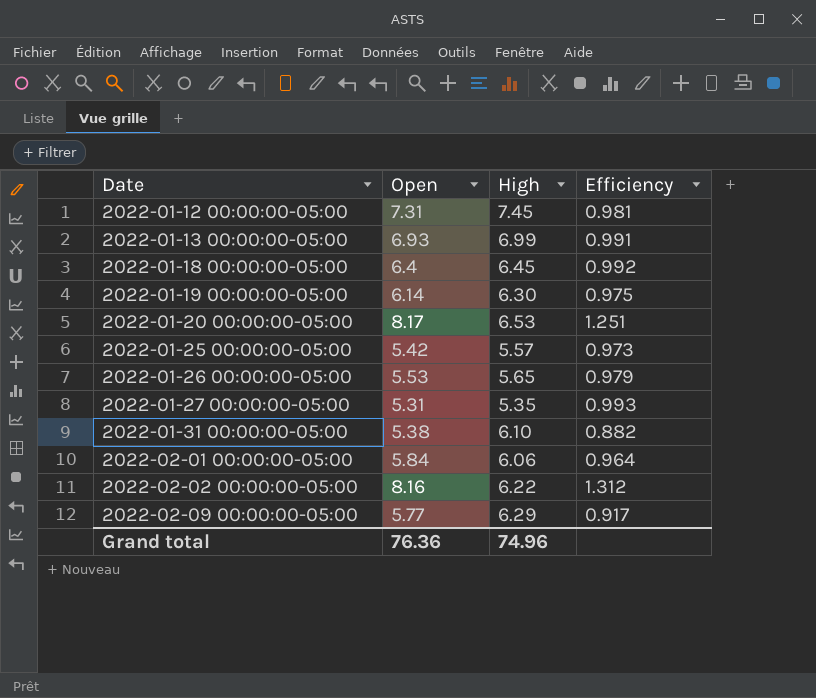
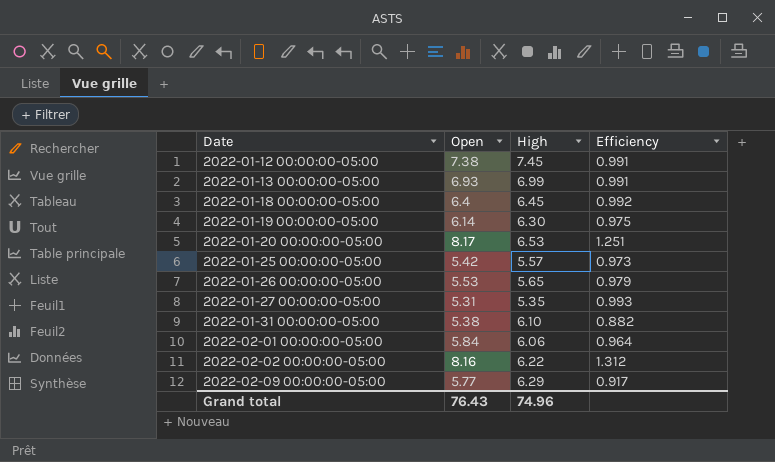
2022-01-12 00:00:00-05:00 | Open: 7.31 -> 7.38
2022-01-12 00:00:00-05:00 | Efficiency: 0.981 -> 0.991
Grand total | Open: 76.36 -> 76.43

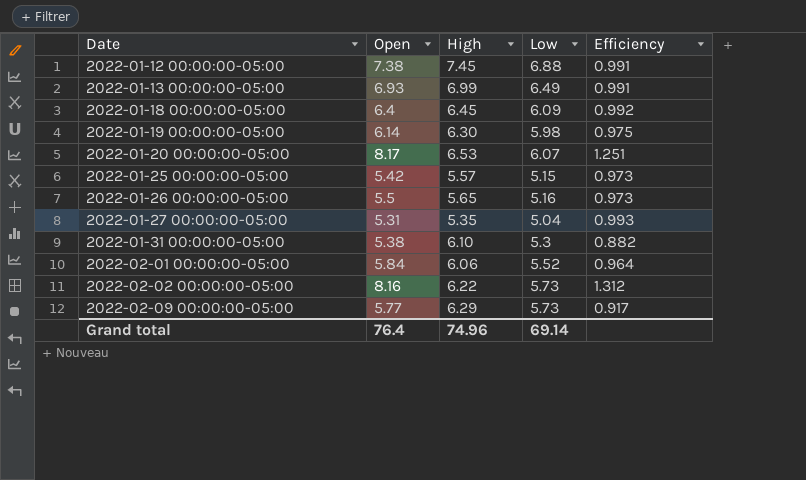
column Low | position: none -> 4
2022-01-26 00:00:00-05:00 | Open: 5.53 -> 5.5
2022-01-26 00:00:00-05:00 | Efficiency: 0.979 -> 0.973
Grand total | Open: 76.43 -> 76.4

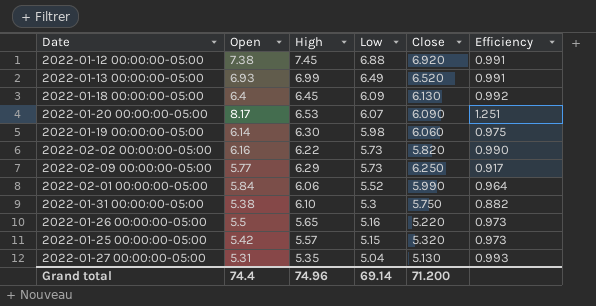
row order: Date ascending -> Low descending
column Close | position: none -> 5
2022-02-02 00:00:00-05:00 | Open: 8.16 -> 6.16
2022-02-02 00:00:00-05:00 | Efficiency: 1.312 -> 0.990
Grand total | Open: 76.4 -> 74.4

